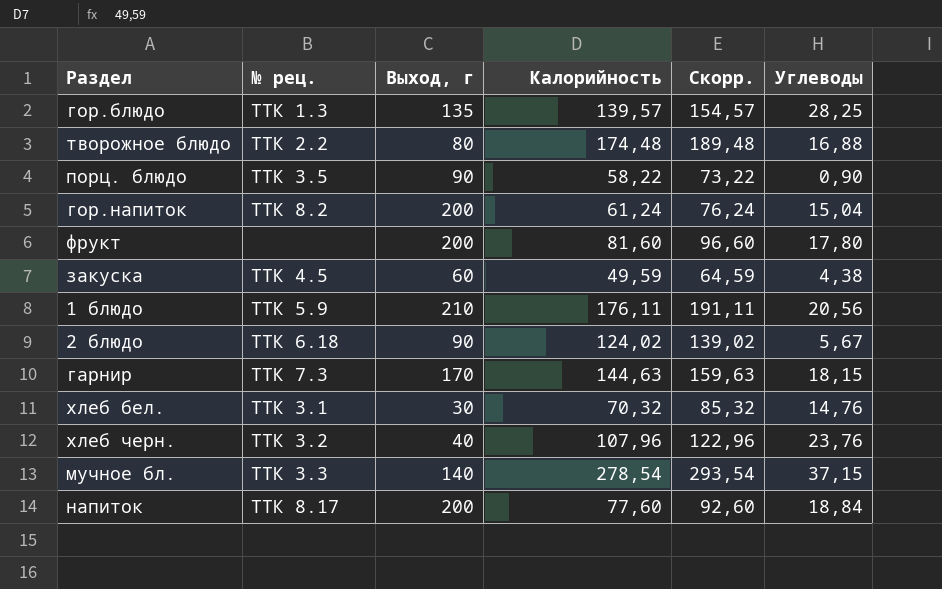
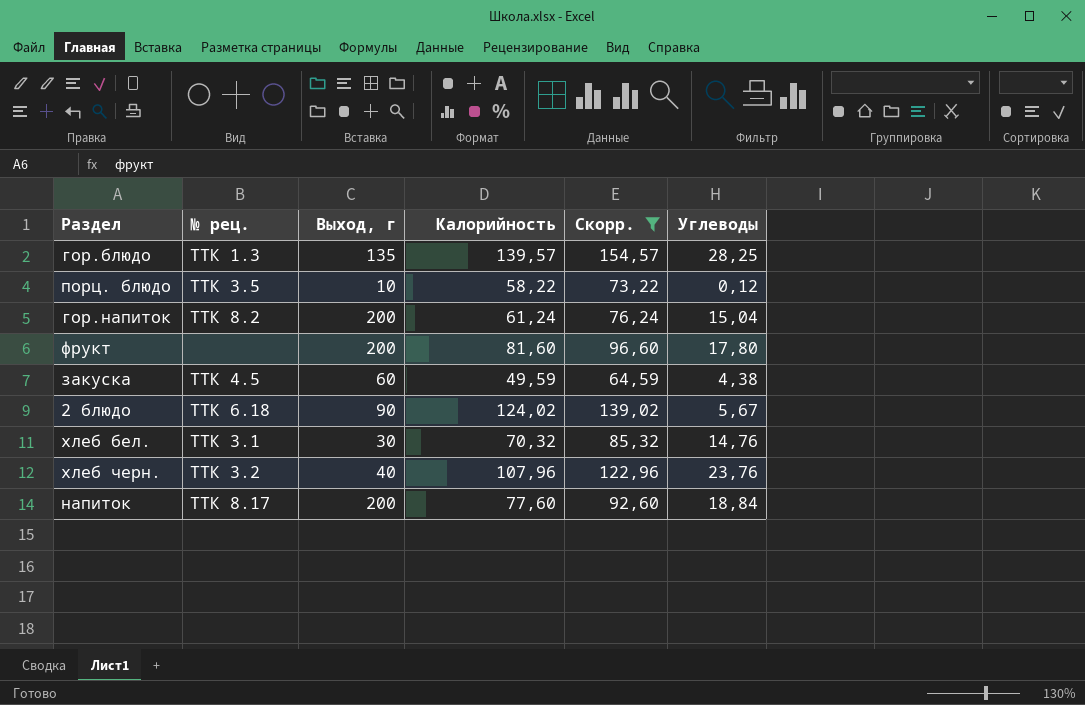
filter: none -> Скорр. <= 154,57
порц. блюдо | Выход, г: 90 -> 10
порц. блюдо | Углеводы: 0,90 -> 0,12

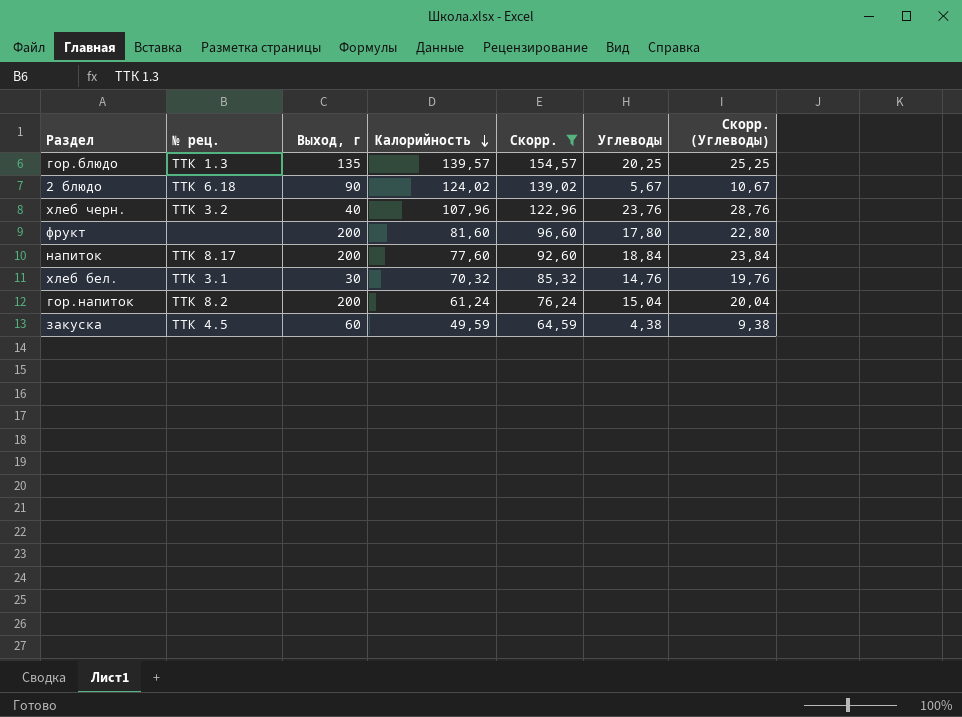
row order: none -> Калорийность descending
column Скорр. (Углеводы) | formula: none -> [Углеводы] + 5
row порц. блюдо: ТТК 3.5 | 10 | 58,22 | 73,22 | 0,12 -> none
гор.блюдо | Углеводы: 28,25 -> 20,25

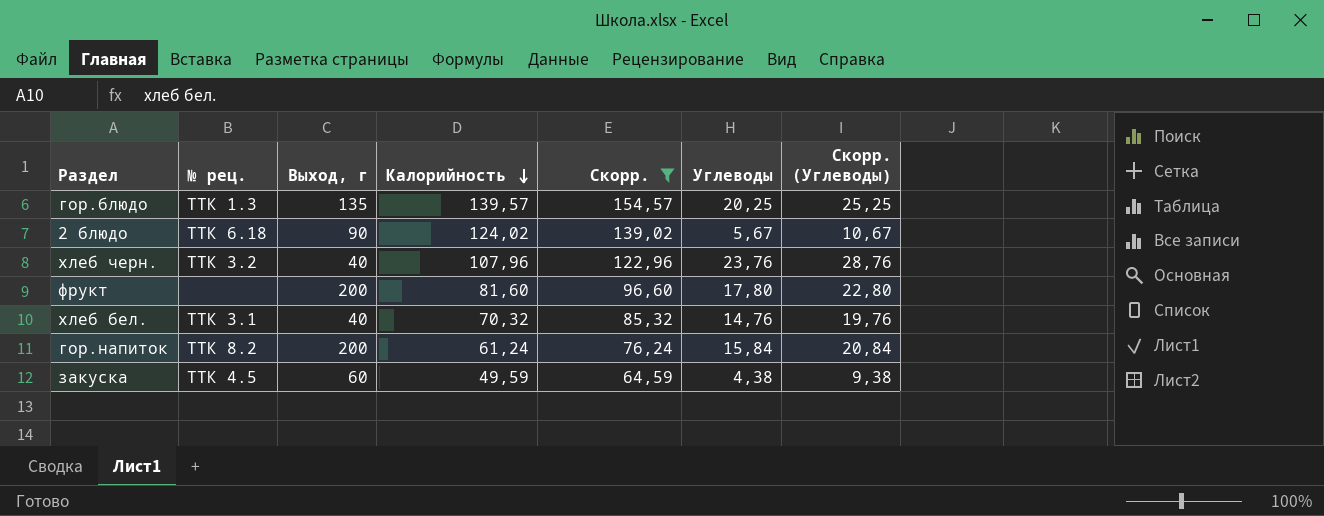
row напиток: ТТК 8.17 | 200 | 77,60 | 92,60 | 18,84 | 23,84 -> none
хлеб бел. | Выход, г: 30 -> 40
гор.напиток | Углеводы: 15,04 -> 15,84
гор.напиток | Скорр. (Углеводы): 20,04 -> 20,84

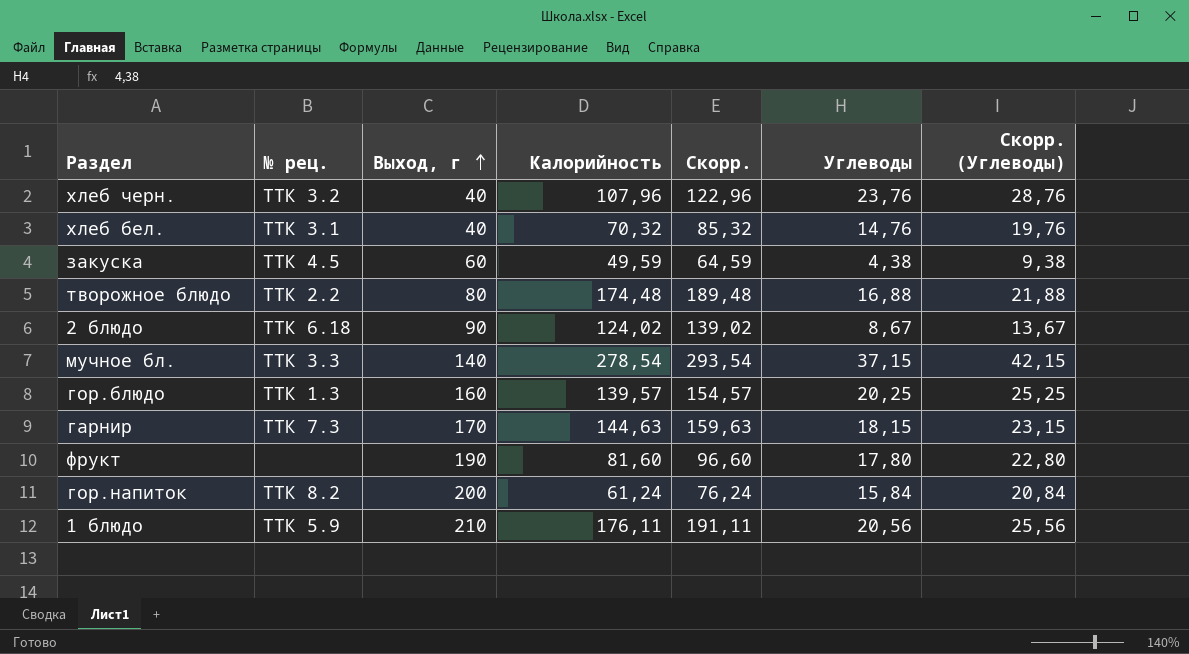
filter: Скорр. <= 154,57 -> none
row order: Калорийность descending -> Выход, г ascending
2 блюдо | Углеводы: 5,67 -> 8,67
2 блюдо | Скорр. (Углеводы): 10,67 -> 13,67
гор.блюдо | Выход, г: 135 -> 160
фрукт | Выход, г: 200 -> 190

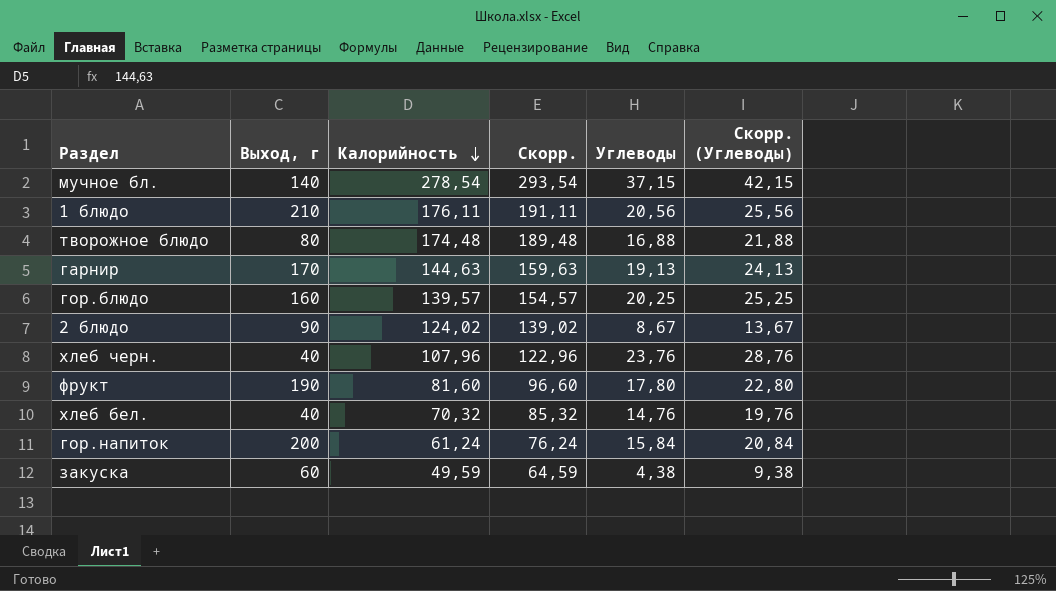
row order: Выход, г ascending -> Калорийность descending
column № рец. | position: 2 -> none
гарнир | Углеводы: 18,15 -> 19,13
гарнир | Скорр. (Углеводы): 23,15 -> 24,13

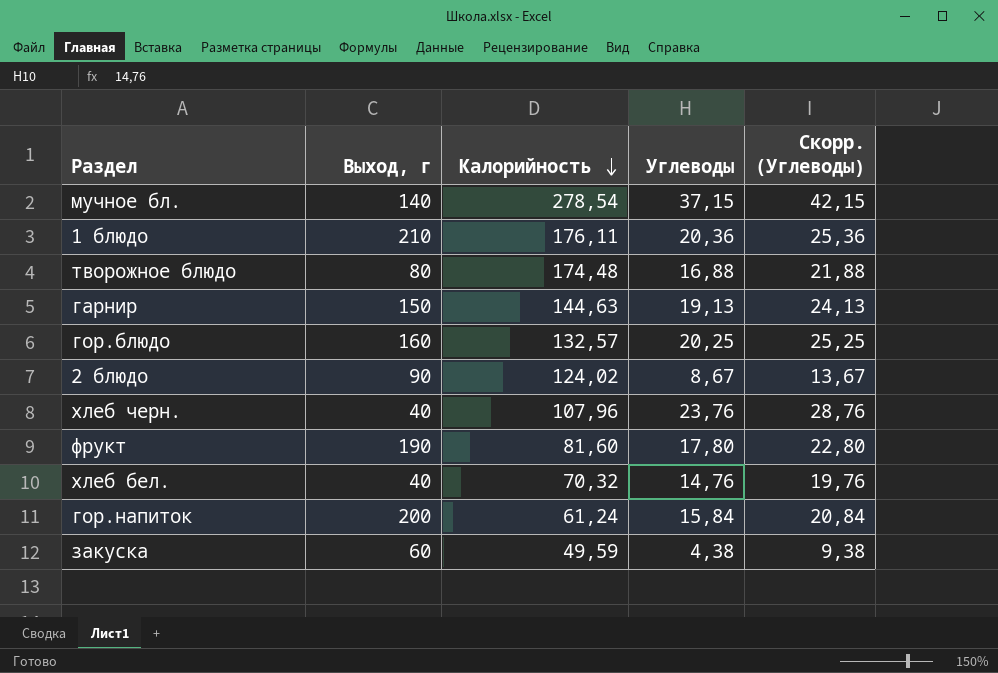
column Скорр. | formula: [Калорийность] + 15 -> none
1 блюдо | Углеводы: 20,56 -> 20,36
1 блюдо | Скорр. (Углеводы): 25,56 -> 25,36
гарнир | Выход, г: 170 -> 150
гор.блюдо | Калорийность: 139,57 -> 132,57

